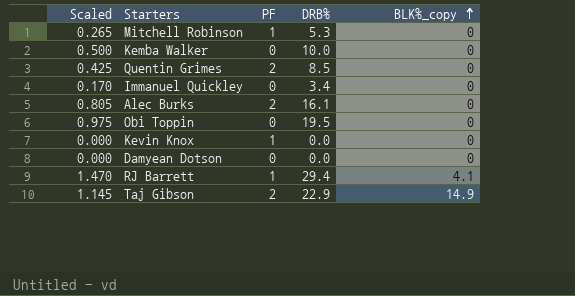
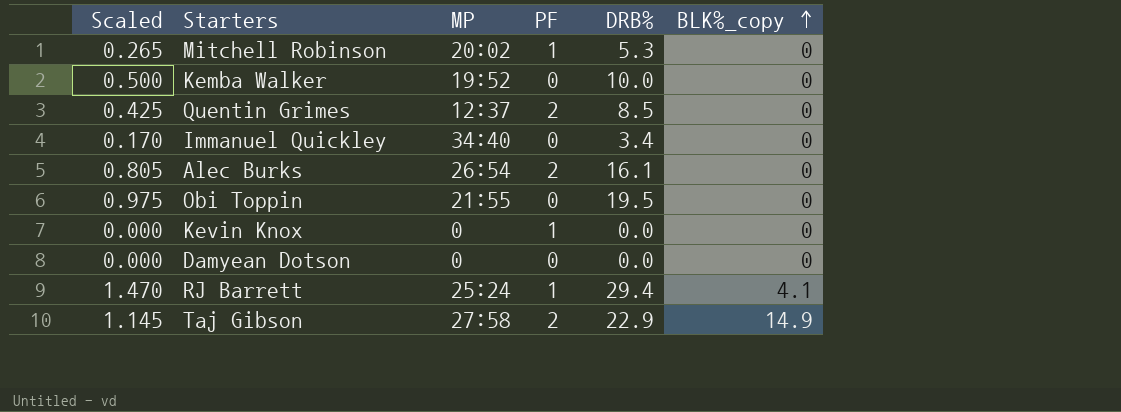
column MP | position: none -> 3

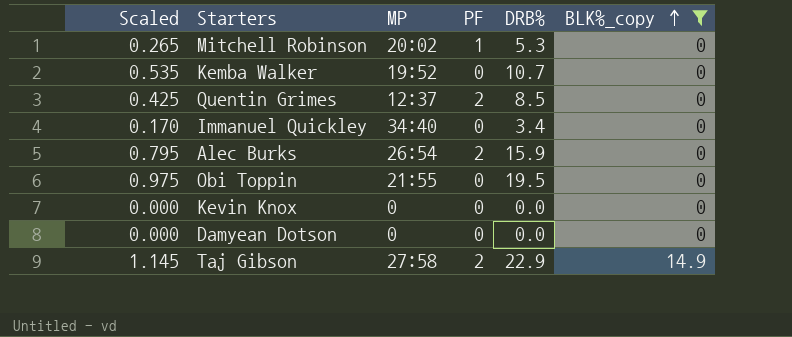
filter: none -> BLK%_copy != 4.1
Kemba Walker | Scaled: 0.500 -> 0.535
Kemba Walker | DRB%: 10.0 -> 10.7
Alec Burks | Scaled: 0.805 -> 0.795
Alec Burks | DRB%: 16.1 -> 15.9
Kevin Knox | PF: 1 -> 0

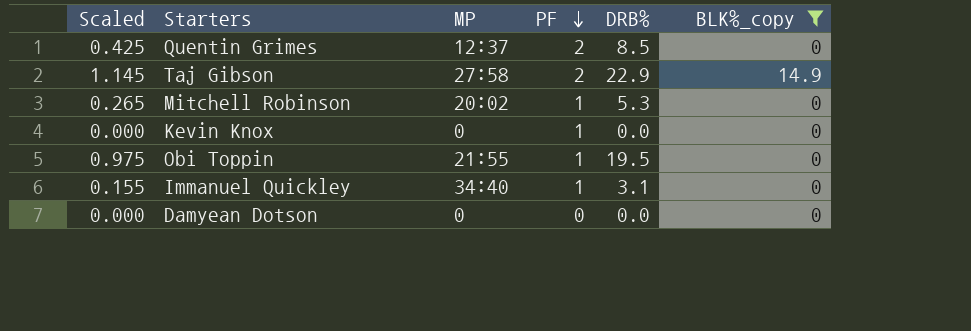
row order: BLK%_copy ascending -> PF descending
row Kemba Walker: 0.535 | 19:52 | 0 | 10.7 | 0 -> none
row Alec Burks: 0.795 | 26:54 | 2 | 15.9 | 0 -> none
Kevin Knox | PF: 0 -> 1
Obi Toppin | PF: 0 -> 1
Immanuel Quickley | Scaled: 0.170 -> 0.155
Immanuel Quickley | PF: 0 -> 1
Immanuel Quickley | DRB%: 3.4 -> 3.1

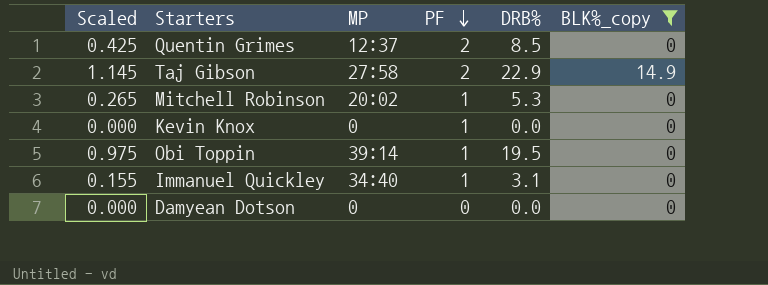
Obi Toppin | MP: 21:55 -> 39:14

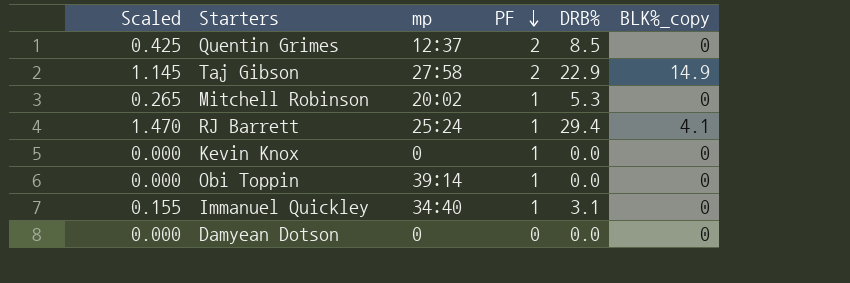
filter: BLK%_copy != 4.1 -> none
column name: MP -> mp
Obi Toppin | Scaled: 0.975 -> 0.000
Obi Toppin | DRB%: 19.5 -> 0.0

